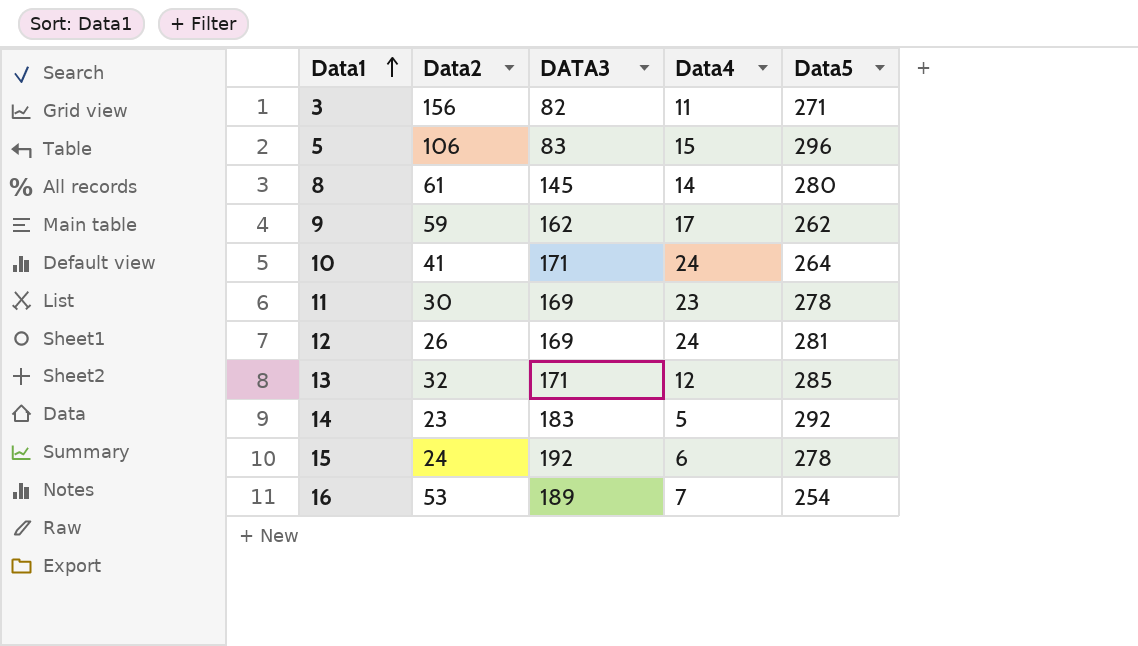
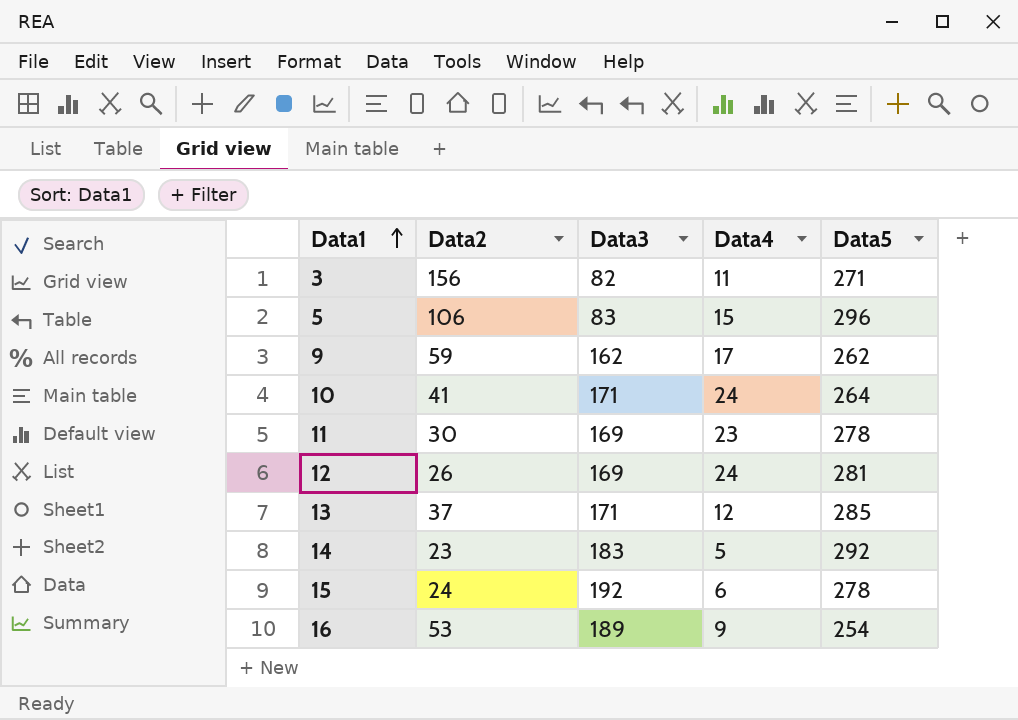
column name: DATA3 -> Data3
row 8: 61 | 145 | 14 | 280 -> none
13 | Data2: 32 -> 37
16 | Data4: 7 -> 9

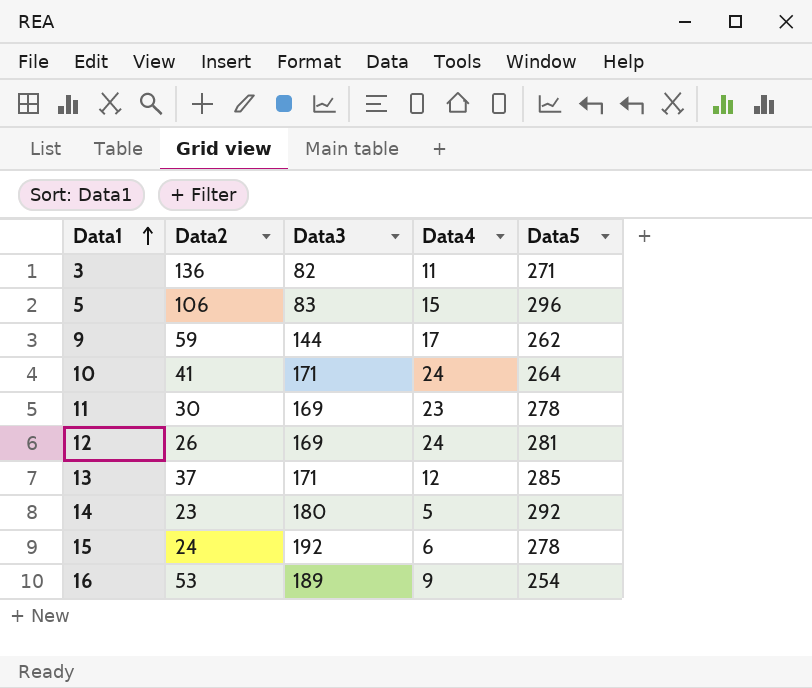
3 | Data2: 156 -> 136
9 | Data3: 162 -> 144
14 | Data3: 183 -> 180

